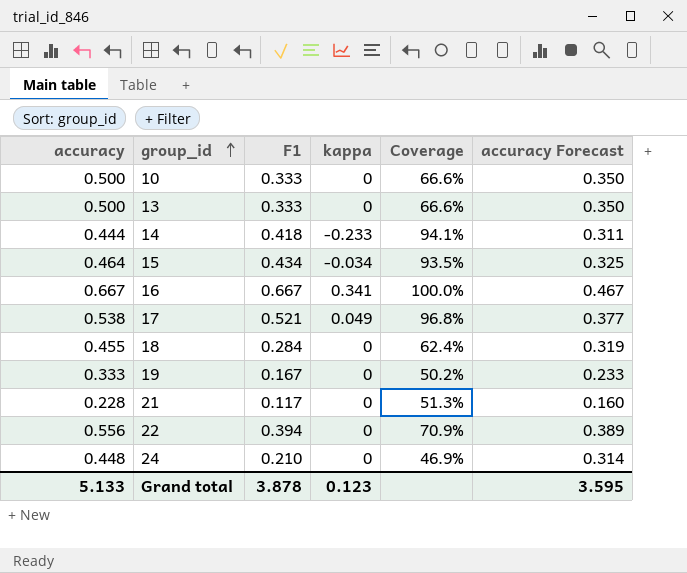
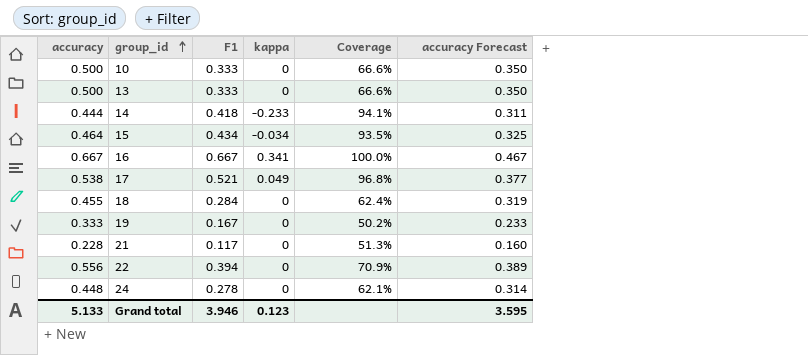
24 | F1: 0.210 -> 0.278
24 | Coverage: 46.9% -> 62.1%
Grand total | F1: 3.878 -> 3.946

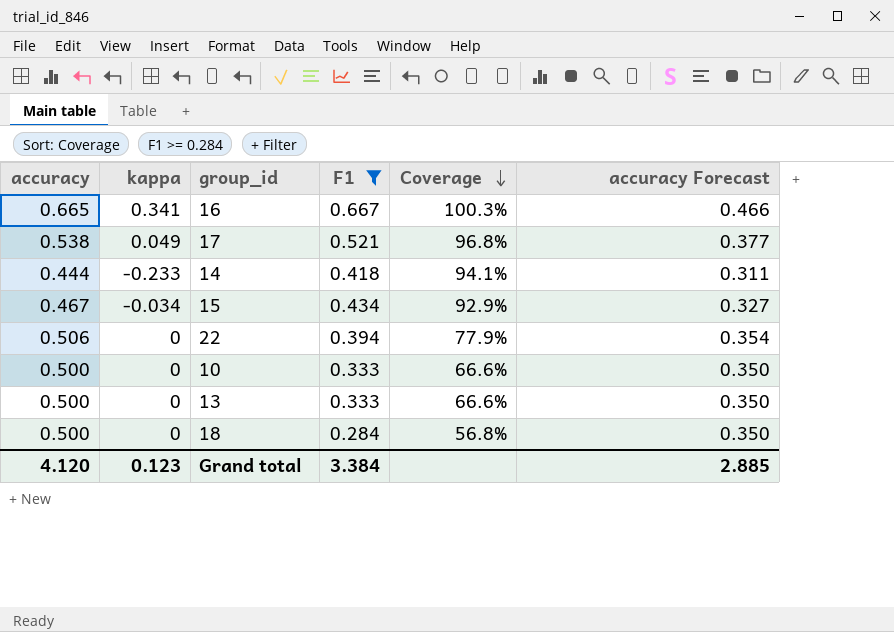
filter: none -> F1 >= 0.284
row order: group_id ascending -> Coverage descending
column kappa | position: 4 -> 2
16 | accuracy: 0.667 -> 0.665
16 | Coverage: 100.0% -> 100.3%
16 | accuracy Forecast: 0.467 -> 0.466
15 | accuracy: 0.464 -> 0.467
15 | Coverage: 93.5% -> 92.9%
15 | accuracy Forecast: 0.325 -> 0.327
22 | accuracy: 0.556 -> 0.506
22 | Coverage: 70.9% -> 77.9%
22 | accuracy Forecast: 0.389 -> 0.354
18 | accuracy: 0.455 -> 0.500
18 | Coverage: 62.4% -> 56.8%
18 | accuracy Forecast: 0.319 -> 0.350
Grand total | accuracy: 5.133 -> 4.120
Grand total | F1: 3.946 -> 3.384
Grand total | accuracy Forecast: 3.595 -> 2.885

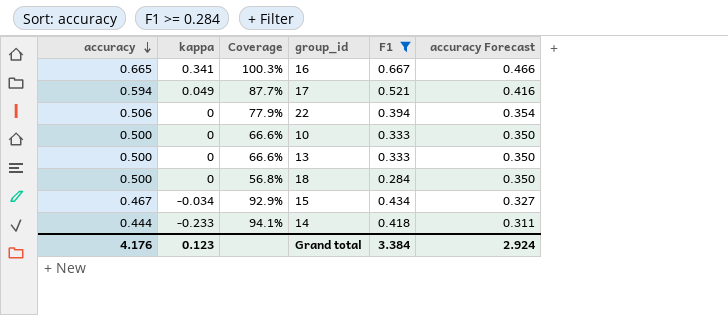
row order: Coverage descending -> accuracy descending
column Coverage | position: 5 -> 3
17 | accuracy: 0.538 -> 0.594
17 | Coverage: 96.8% -> 87.7%
17 | accuracy Forecast: 0.377 -> 0.416
Grand total | accuracy: 4.120 -> 4.176
Grand total | accuracy Forecast: 2.885 -> 2.924

